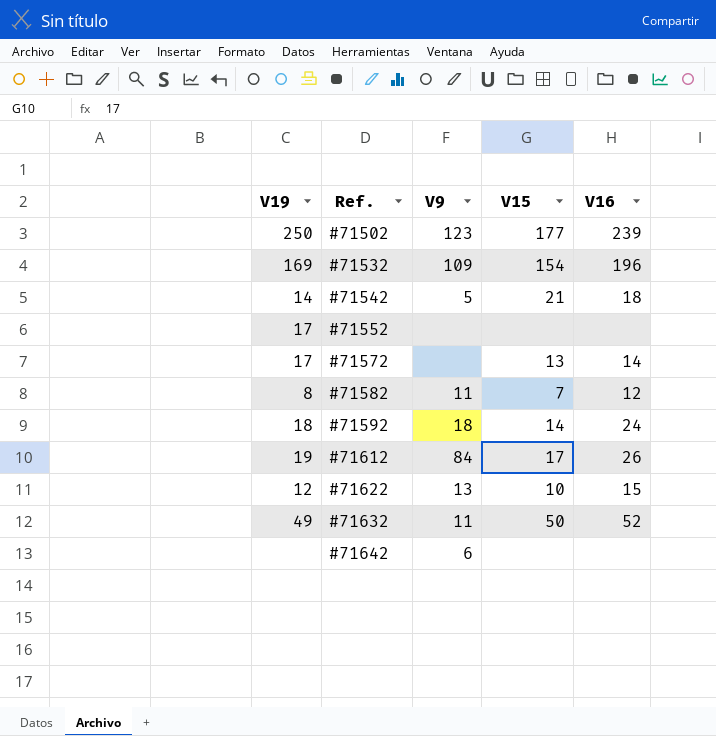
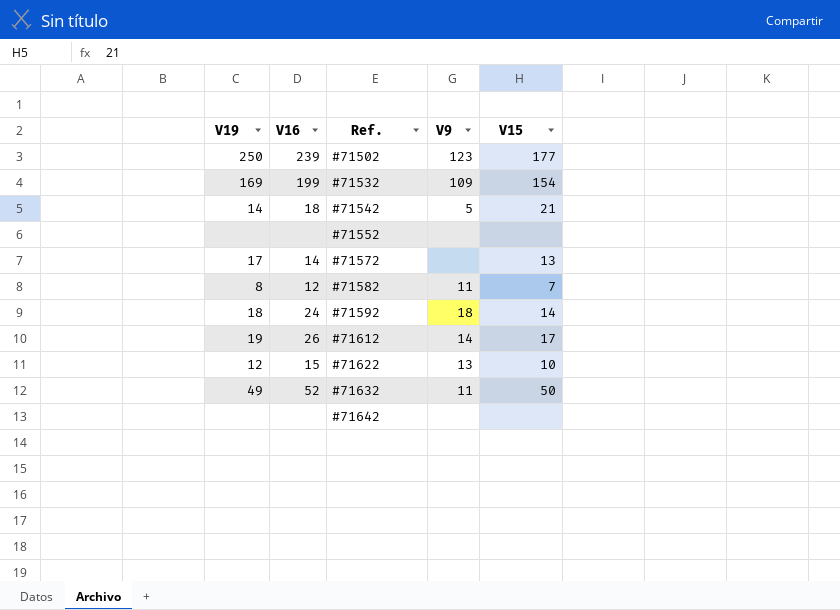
column V16 | position: 5 -> 2
#71532 | V16: 196 -> 199
#71552 | V19: 17 -> none
#71612 | V9: 84 -> 14
#71642 | V9: 6 -> none

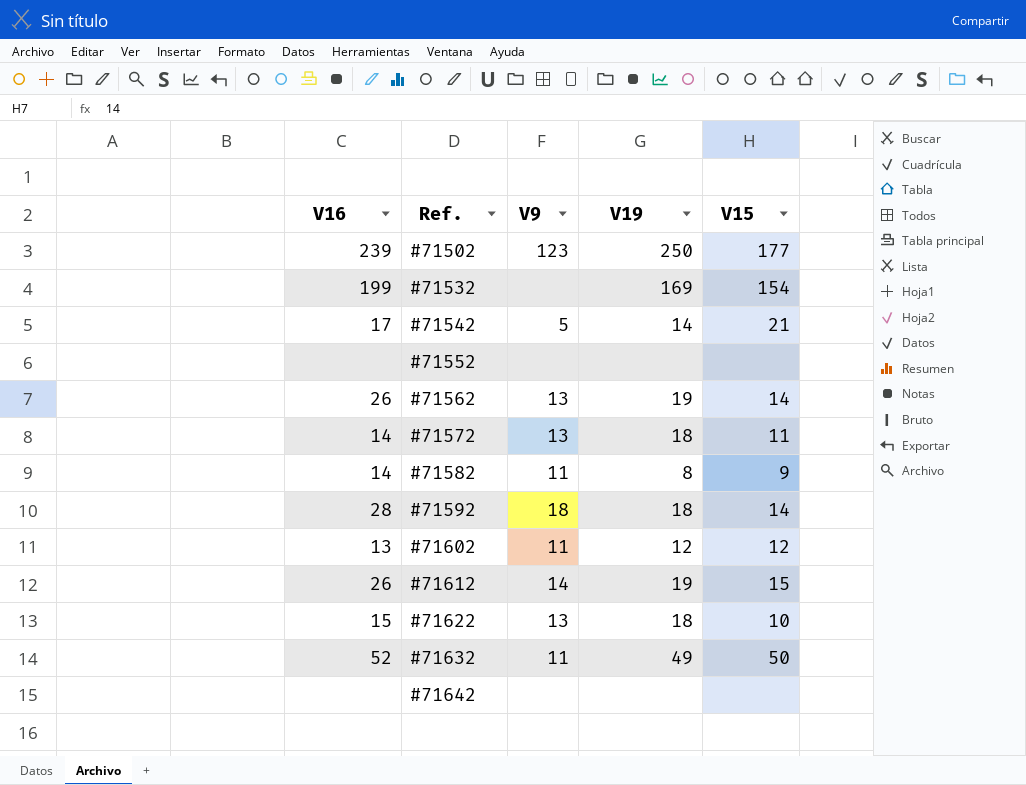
column V19 | position: 1 -> 4
#71532 | V9: 109 -> none
#71542 | V16: 18 -> 17
row #71562: none -> 26 | 13 | 19 | 14
#71572 | V9: none -> 13
#71572 | V19: 17 -> 18
#71572 | V15: 13 -> 11
#71582 | V16: 12 -> 14
#71582 | V15: 7 -> 9
#71592 | V16: 24 -> 28
row #71602: none -> 13 | 11 | 12 | 12
#71612 | V15: 17 -> 15
#71622 | V19: 12 -> 18

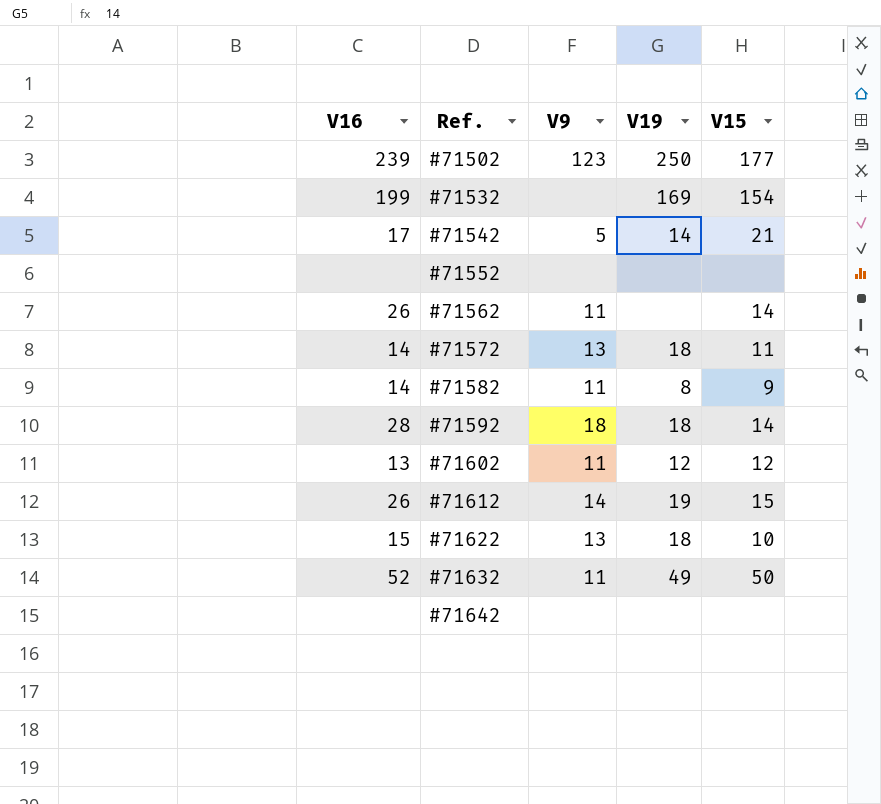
#71562 | V9: 13 -> 11
#71562 | V19: 19 -> none

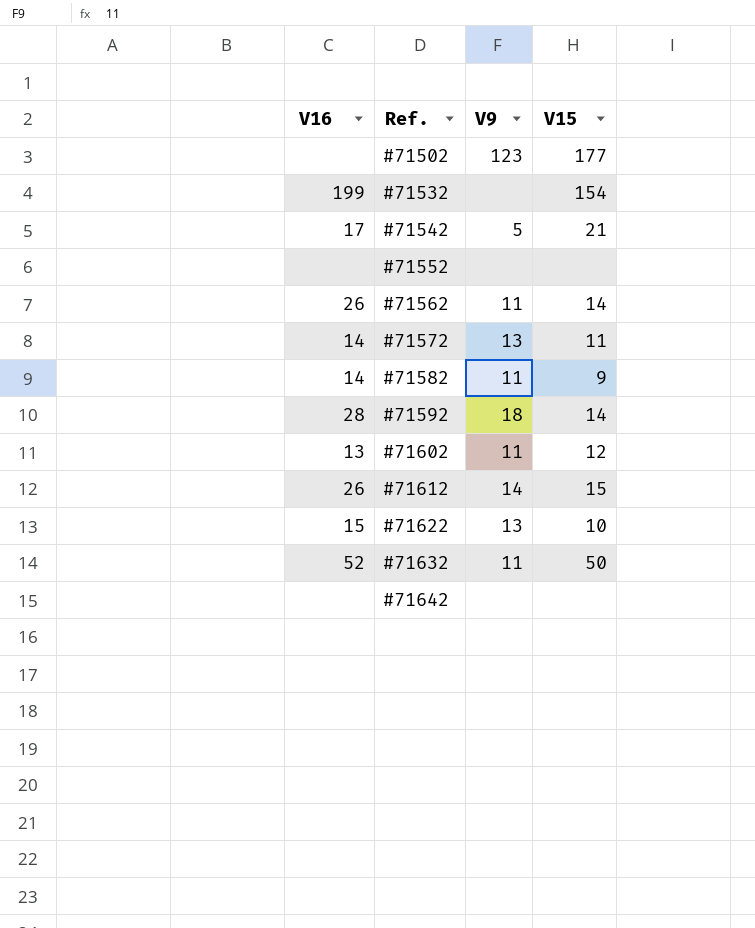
column V19 | position: 4 -> none
#71502 | V16: 239 -> none

